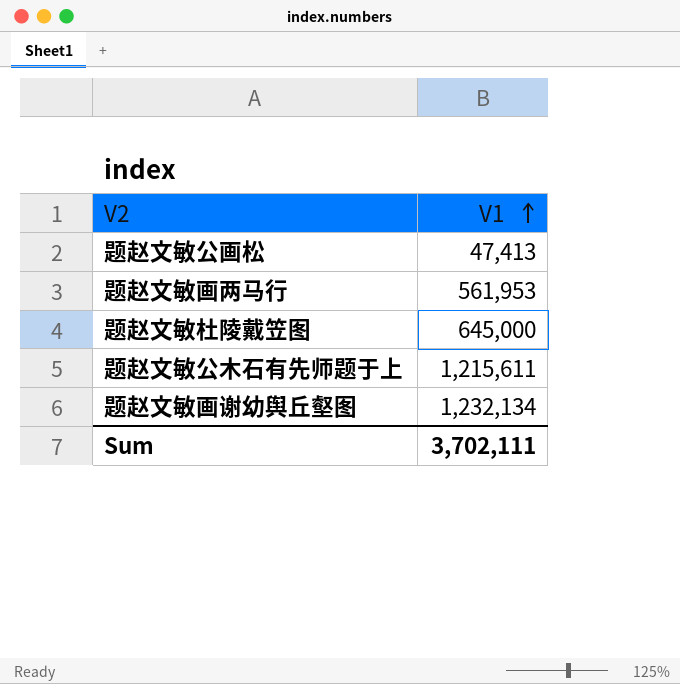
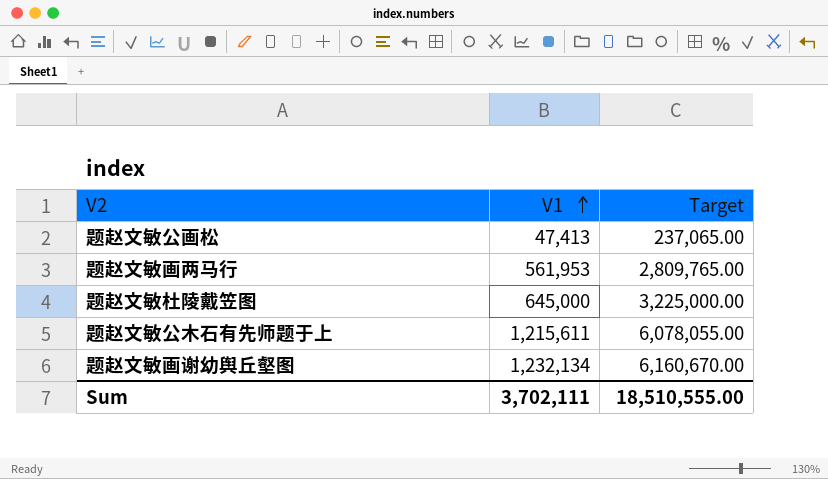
column Target | formula: none -> [V1] * 5

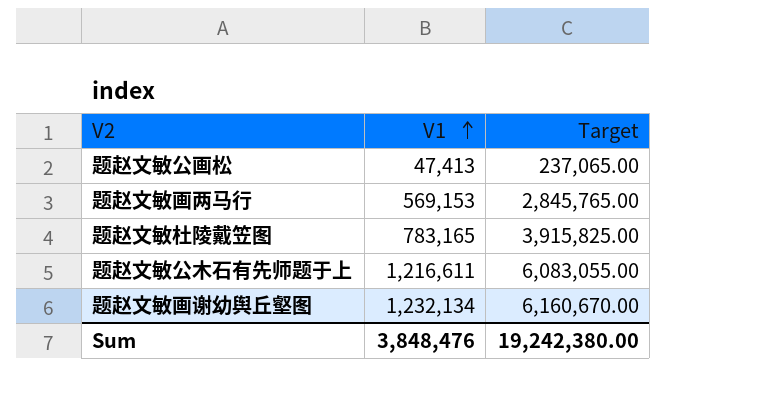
题赵文敏画两马行 | V1: 561,953 -> 569,153
题赵文敏画两马行 | Target: 2,809,765.00 -> 2,845,765.00
题赵文敏杜陵戴笠图 | V1: 645,000 -> 783,165
题赵文敏杜陵戴笠图 | Target: 3,225,000.00 -> 3,915,825.00
题赵文敏公木石有先师题于上 | V1: 1,215,611 -> 1,216,611
题赵文敏公木石有先师题于上 | Target: 6,078,055.00 -> 6,083,055.00
Sum | V1: 3,702,111 -> 3,848,476
Sum | Target: 18,510,555.00 -> 19,242,380.00

